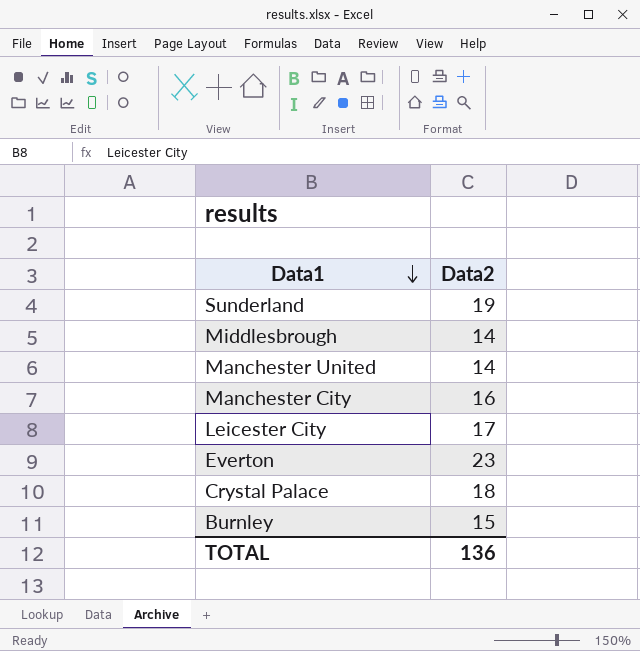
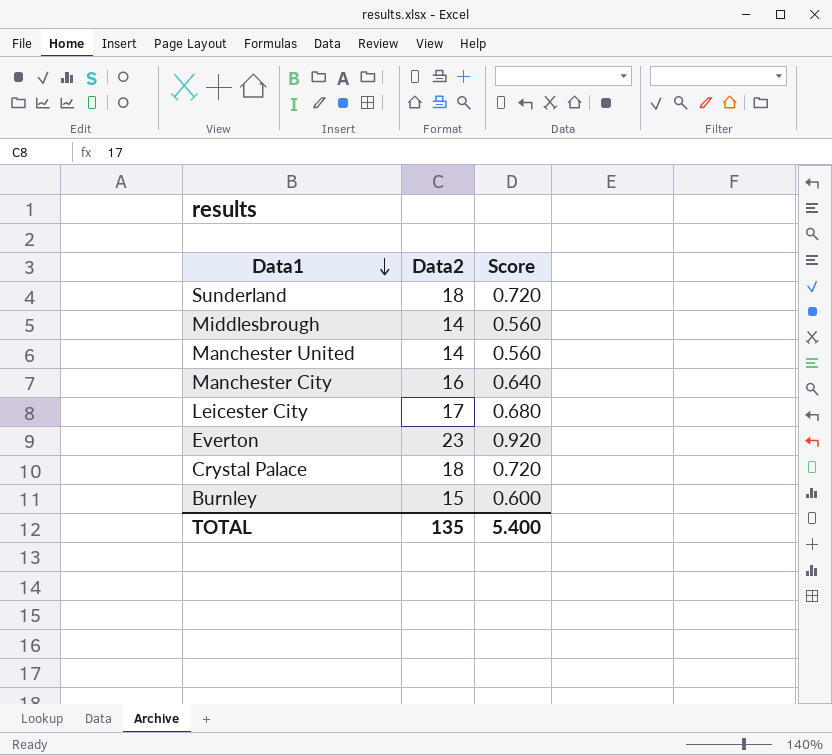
column Score | formula: none -> [Data2] * 0.04
Sunderland | Data2: 19 -> 18
TOTAL | Data2: 136 -> 135

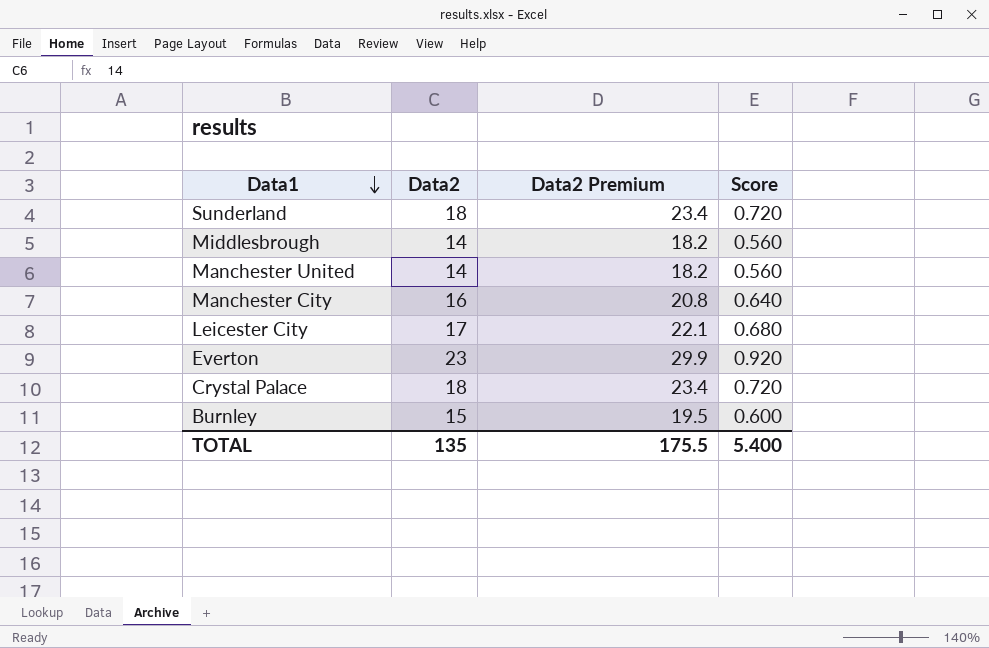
column Data2 Premium | formula: none -> [Data2] * 1.3

